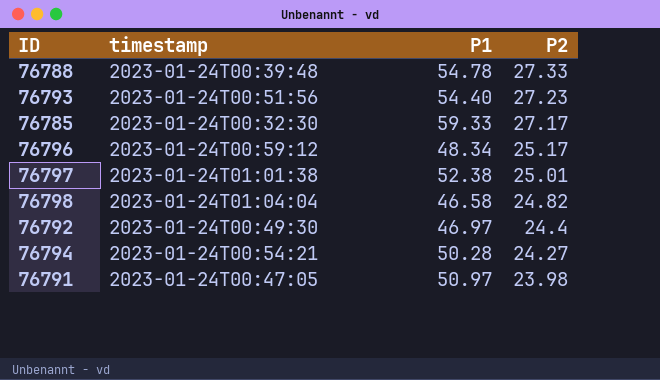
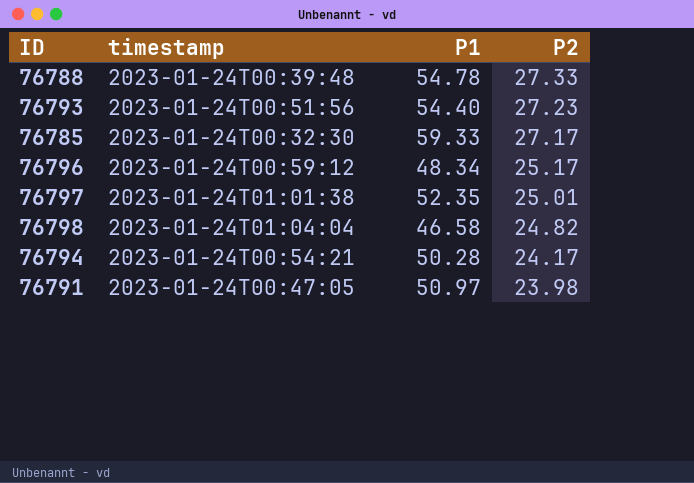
row 76792: 2023-01-24T00:49:30 | 46.97 | 24.4 -> none
76797 | P1: 52.38 -> 52.35
76794 | P2: 24.27 -> 24.17

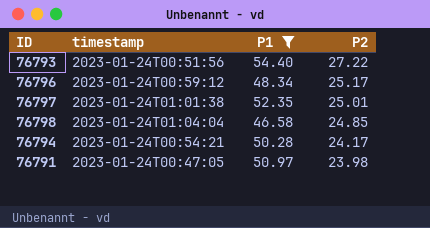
filter: none -> P1 <= 54.40
76793 | P2: 27.23 -> 27.22
76798 | P2: 24.82 -> 24.85

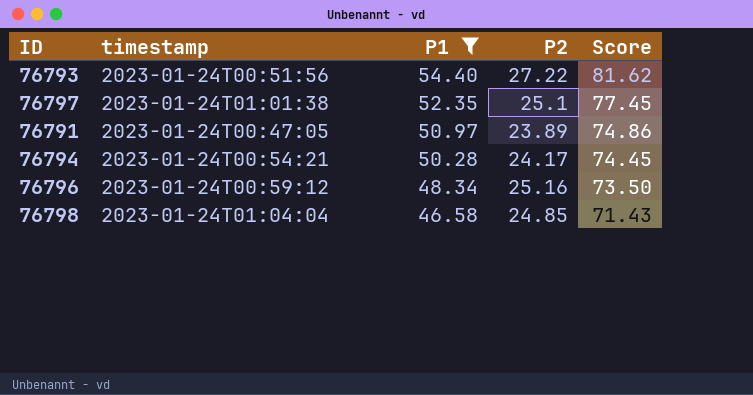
row order: P2 descending -> P1 descending
column Score | formula: none -> [P1] + [P2]
76797 | P2: 25.01 -> 25.1
76791 | P2: 23.98 -> 23.89
76796 | P2: 25.17 -> 25.16

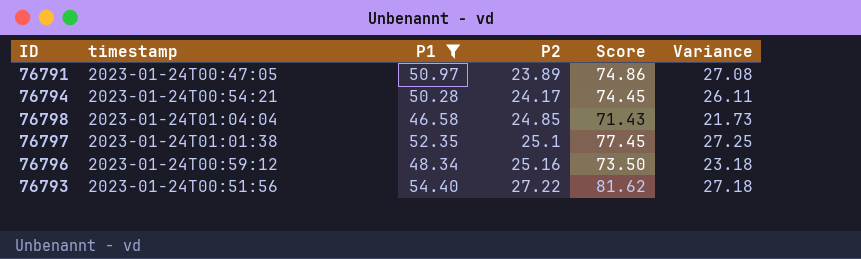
row order: P1 descending -> P2 ascending
column Variance | formula: none -> [P1] - [P2]

